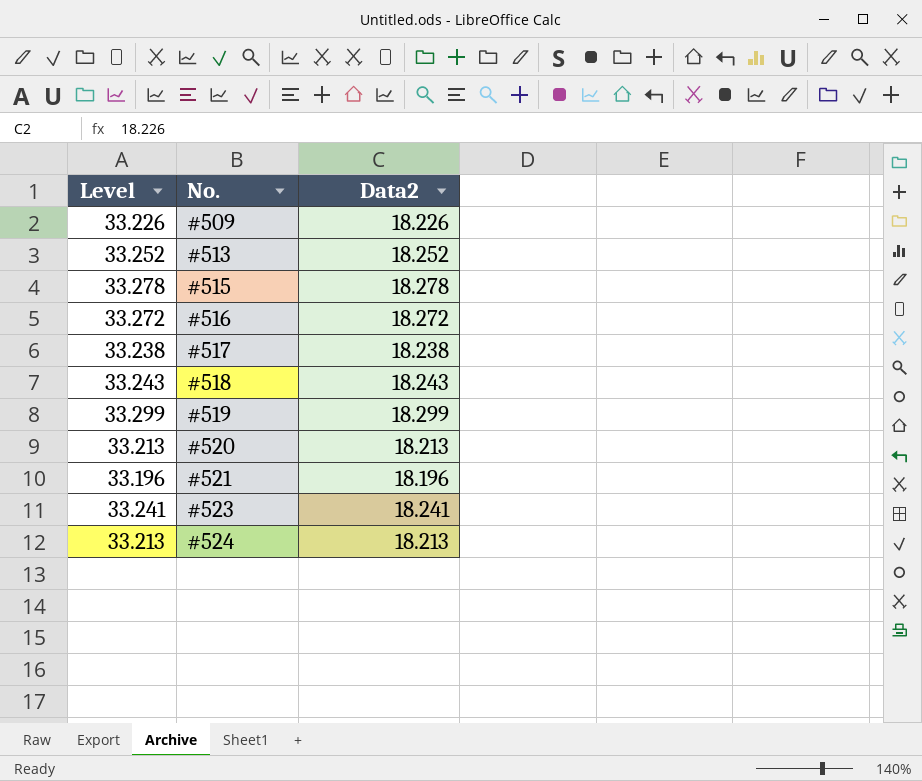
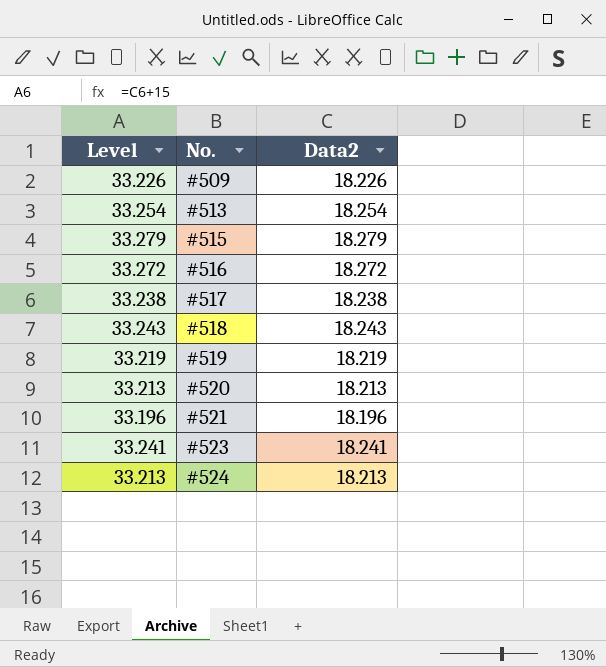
#513 | Level: 33.252 -> 33.254
#513 | Data2: 18.252 -> 18.254
#515 | Level: 33.278 -> 33.279
#515 | Data2: 18.278 -> 18.279
#519 | Level: 33.299 -> 33.219
#519 | Data2: 18.299 -> 18.219

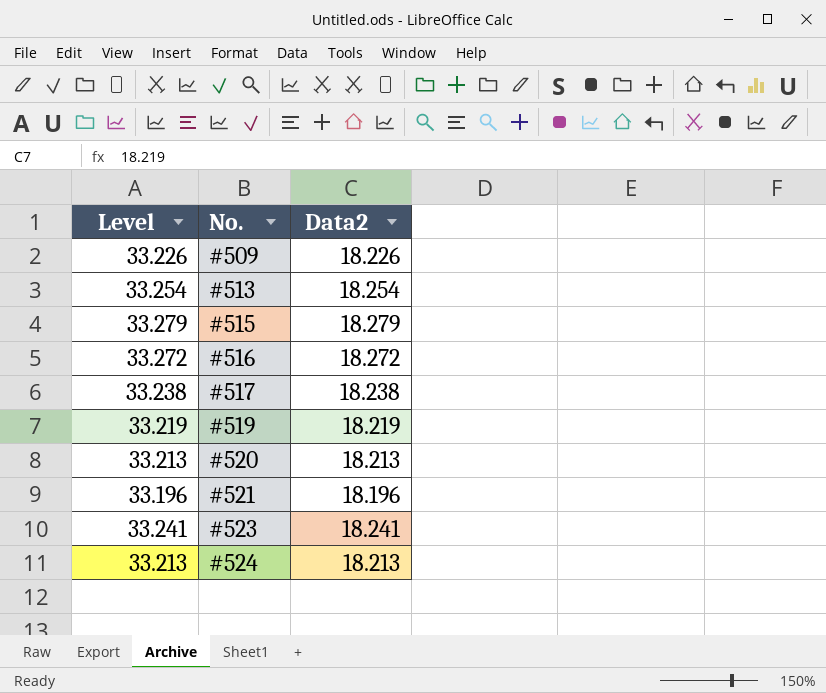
row #518: 33.243 | 18.243 -> none

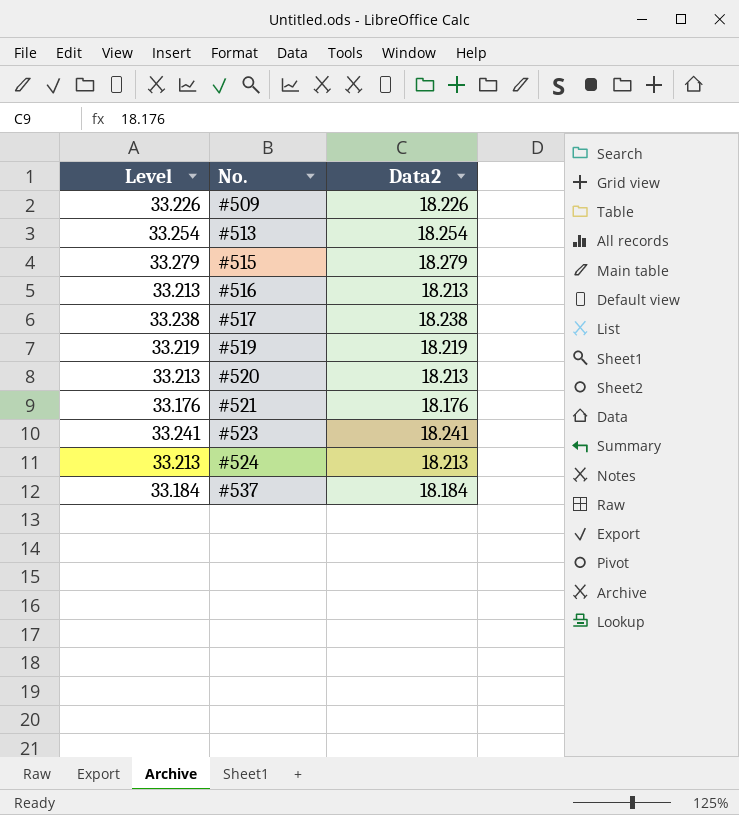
#516 | Level: 33.272 -> 33.213
#516 | Data2: 18.272 -> 18.213
#521 | Level: 33.196 -> 33.176
#521 | Data2: 18.196 -> 18.176
row #537: none -> 33.184 | 18.184

